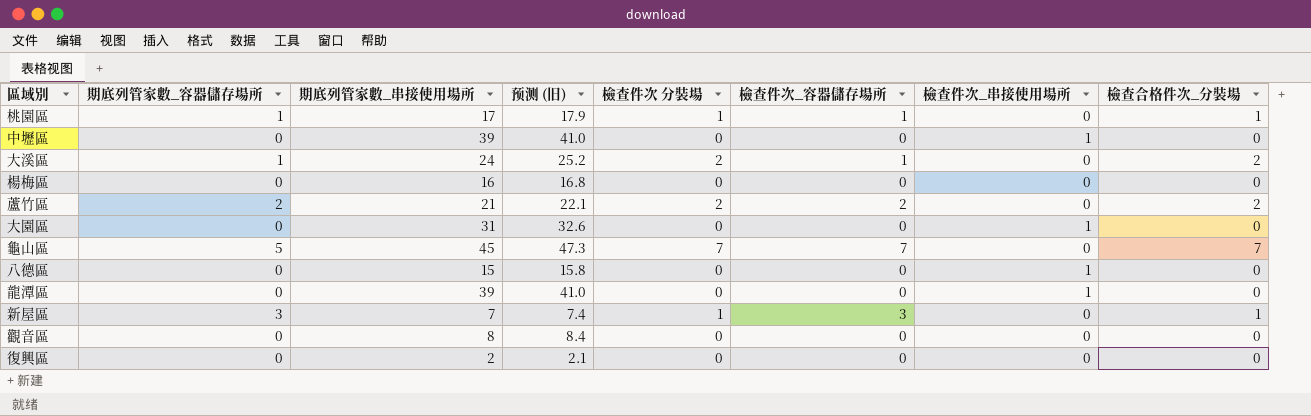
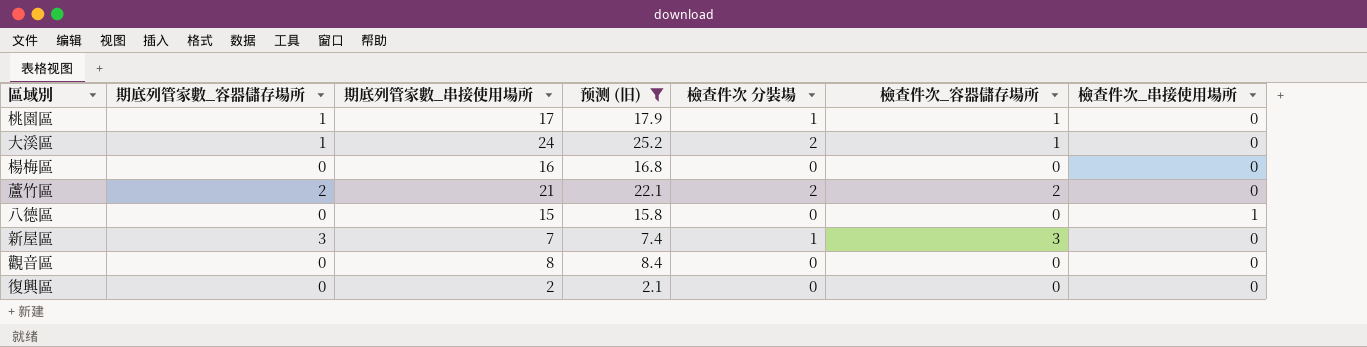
filter: none -> 预测 (旧) <= 25.2
column 檢查合格件次_分裝場 | position: 8 -> none

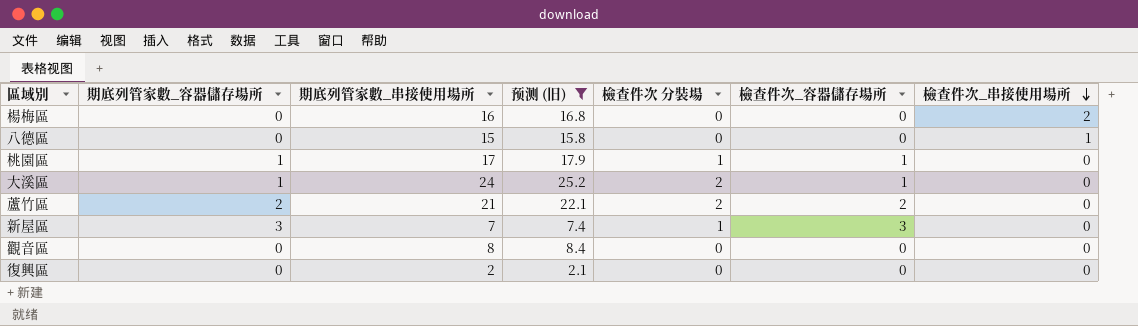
row order: none -> 檢查件次_串接使用場所 descending
楊梅區 | 檢查件次_串接使用場所: 0 -> 2

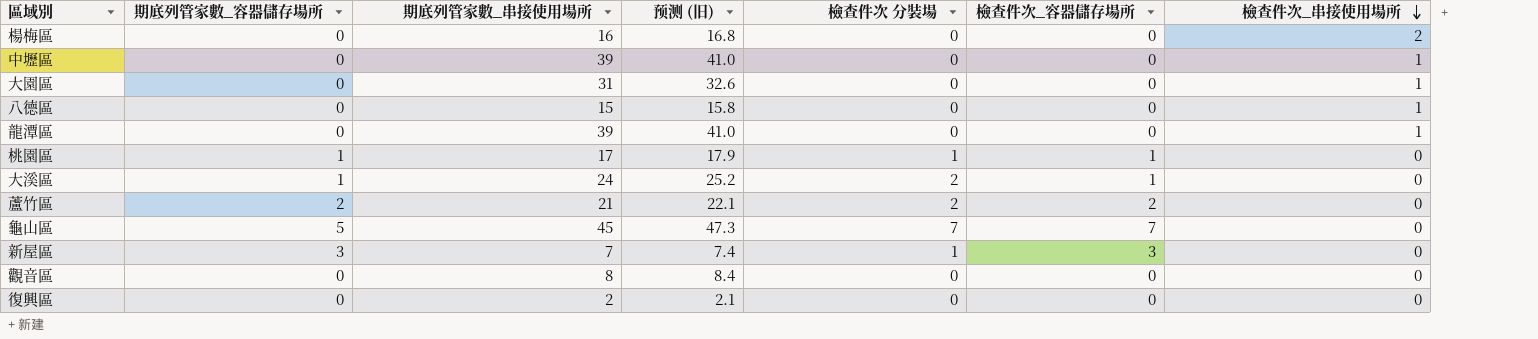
filter: 预测 (旧) <= 25.2 -> none

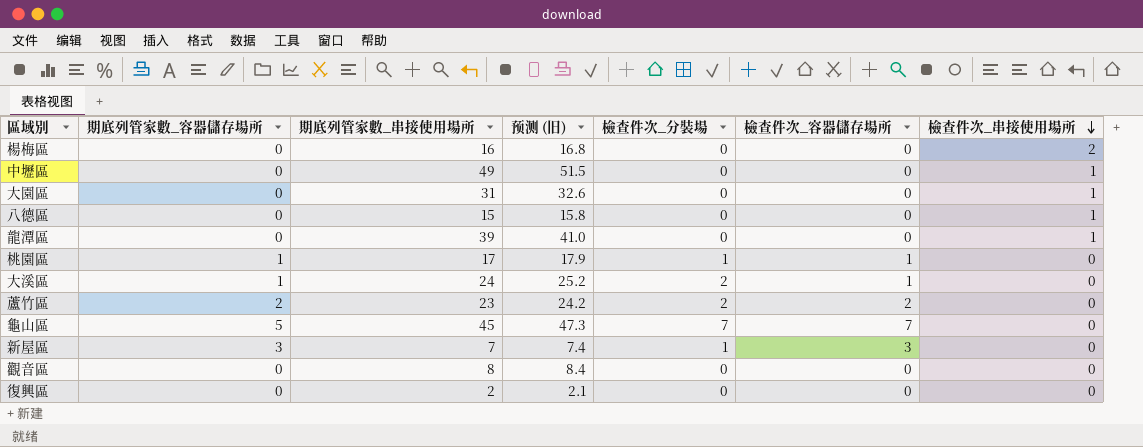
column name: 檢查件次 分裝場 -> 檢查件次_分裝場
中壢區 | 期底列管家數_串接使用場所: 39 -> 49
中壢區 | 预测 (旧): 41.0 -> 51.5
蘆竹區 | 期底列管家數_串接使用場所: 21 -> 23
蘆竹區 | 预测 (旧): 22.1 -> 24.2

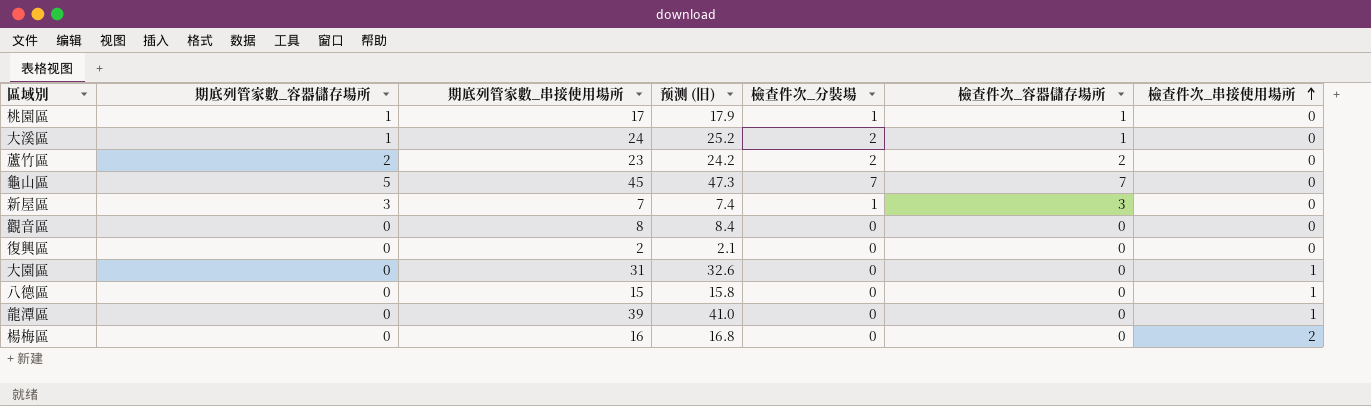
row order: 檢查件次_串接使用場所 descending -> 檢查件次_串接使用場所 ascending
row 中壢區: 0 | 49 | 51.5 | 0 | 0 | 1 -> none

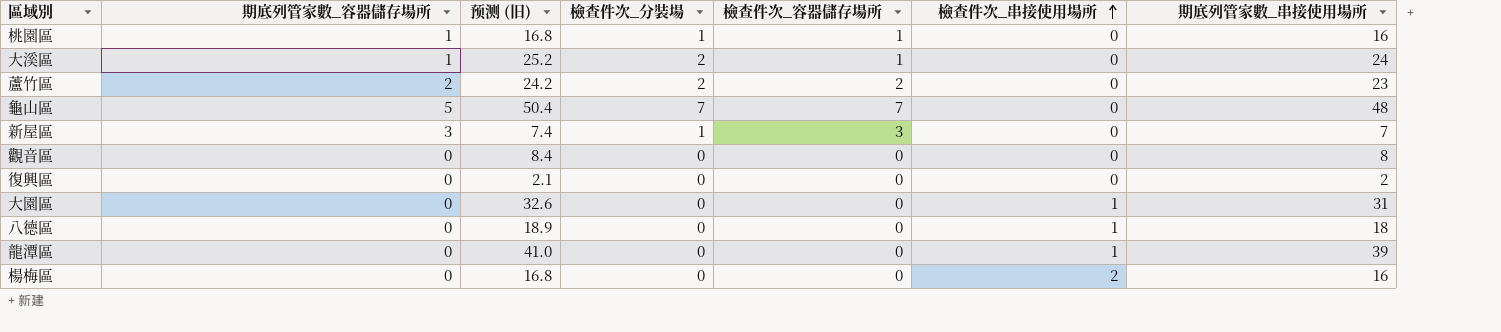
column 期底列管家數_串接使用場所 | position: 3 -> 7
桃園區 | 预测 (旧): 17.9 -> 16.8
桃園區 | 期底列管家數_串接使用場所: 17 -> 16
龜山區 | 预测 (旧): 47.3 -> 50.4
龜山區 | 期底列管家數_串接使用場所: 45 -> 48
八德區 | 预测 (旧): 15.8 -> 18.9
八德區 | 期底列管家數_串接使用場所: 15 -> 18

